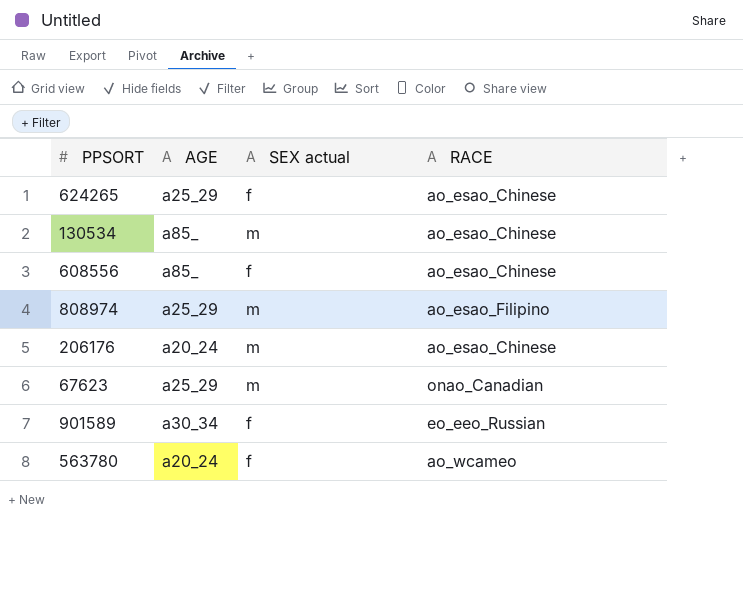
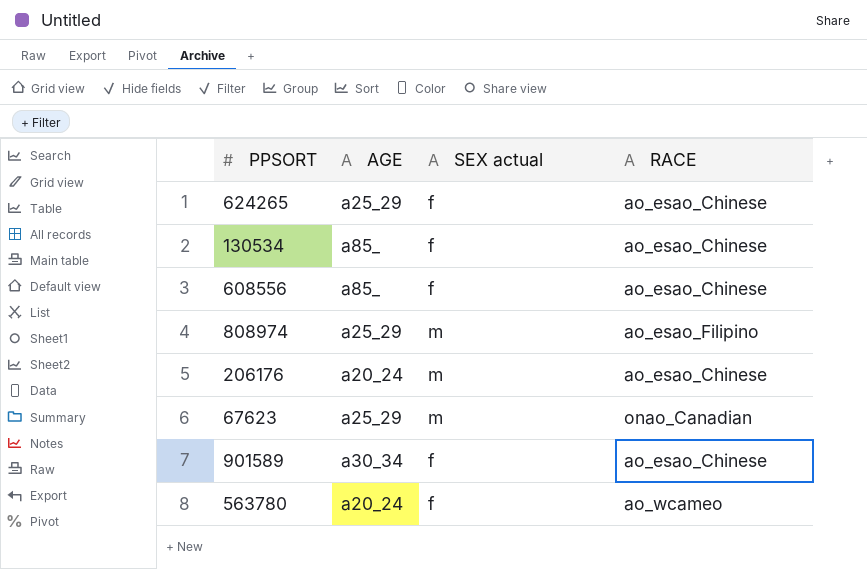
130534 | SEX actual: m -> f
901589 | RACE: eo_eeo_Russian -> ao_esao_Chinese

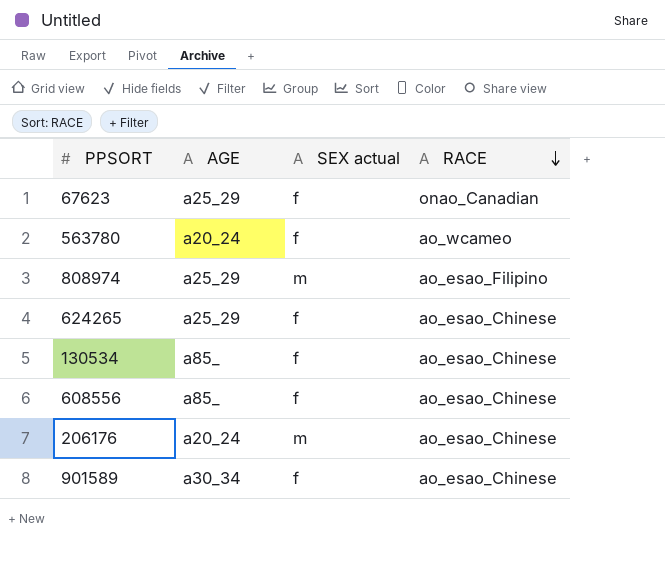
row order: none -> RACE descending
67623 | SEX actual: m -> f

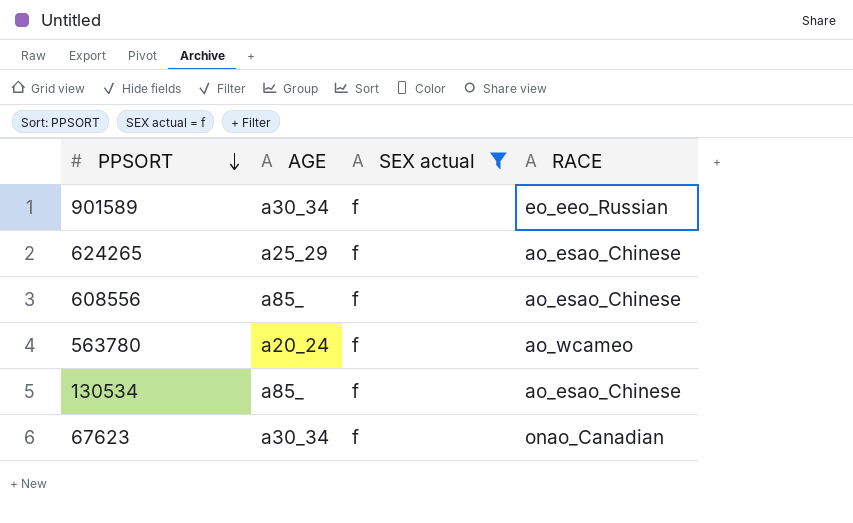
filter: none -> SEX actual = f
row order: RACE descending -> PPSORT descending
901589 | RACE: ao_esao_Chinese -> eo_eeo_Russian
67623 | AGE: a25_29 -> a30_34

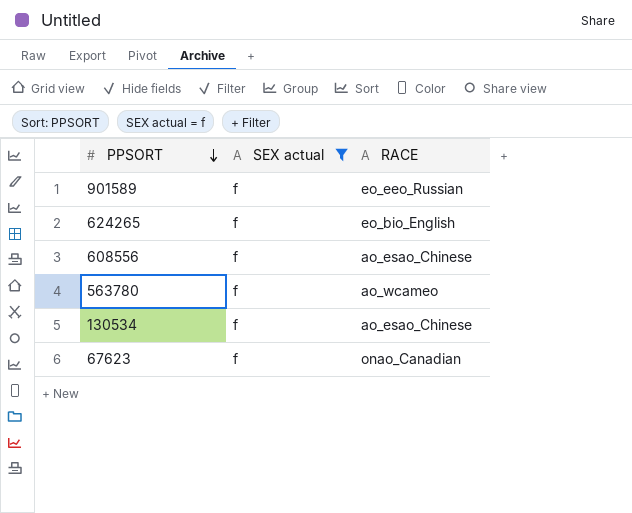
column AGE | position: 2 -> none
624265 | RACE: ao_esao_Chinese -> eo_bio_English

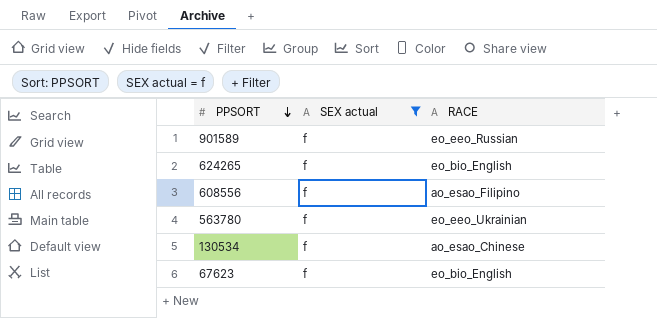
608556 | RACE: ao_esao_Chinese -> ao_esao_Filipino
563780 | RACE: ao_wcameo -> eo_eeo_Ukrainian
67623 | RACE: onao_Canadian -> eo_bio_English

